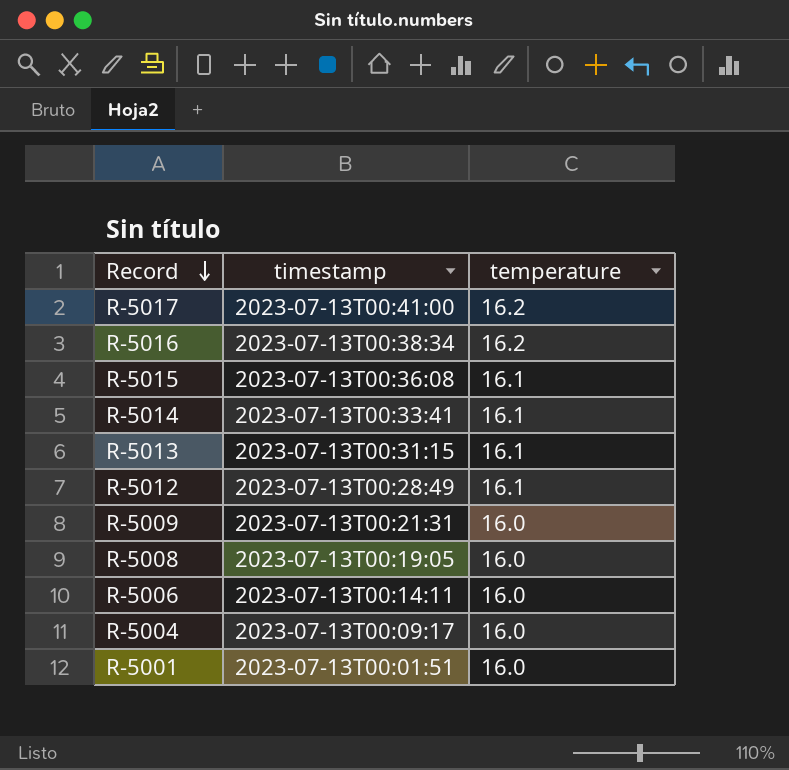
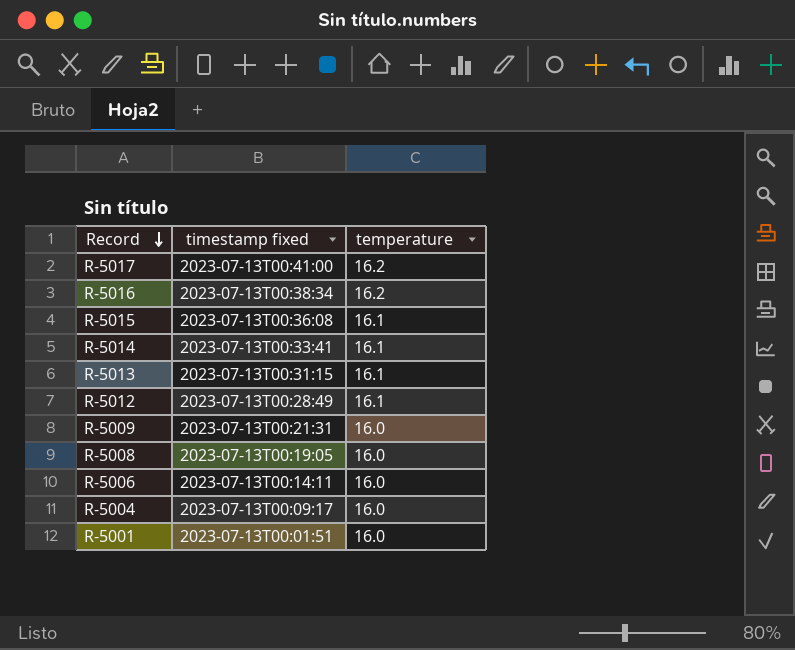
column name: timestamp -> timestamp fixed

